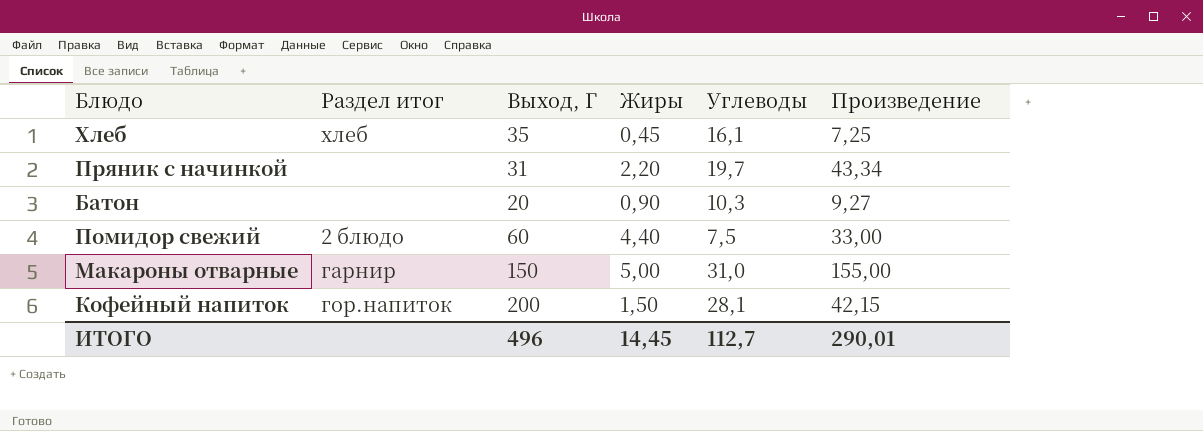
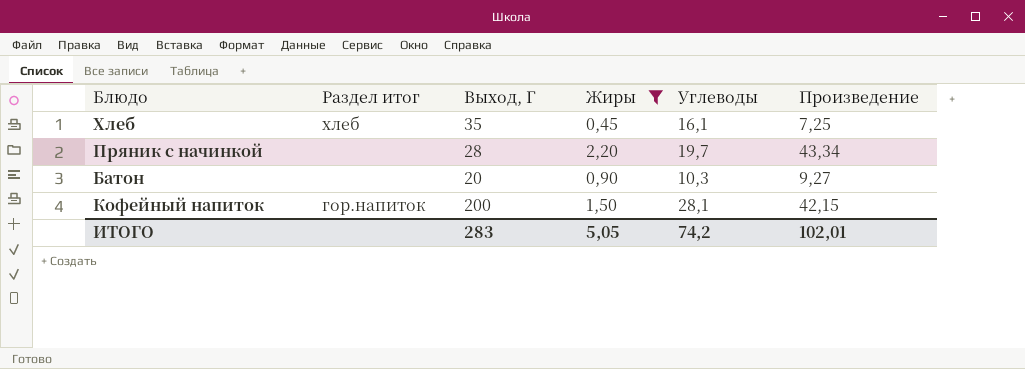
filter: none -> Жиры <= 2,20
Пряник с начинкой | Выход, Г: 31 -> 28
ИТОГО | Выход, Г: 496 -> 283
ИТОГО | Жиры: 14,45 -> 5,05
ИТОГО | Углеводы: 112,7 -> 74,2
ИТОГО | Произведение: 290,01 -> 102,01

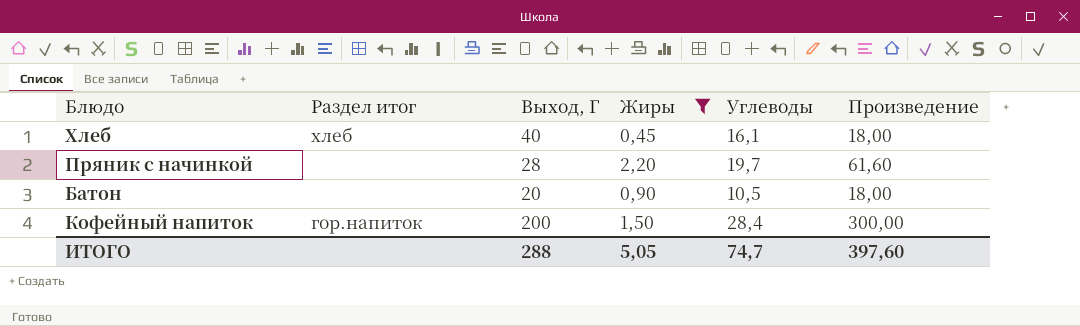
column Произведение | formula: [Жиры] * [Углеводы] -> [Выход, Г] * [Жиры]
Хлеб | Выход, Г: 35 -> 40
Батон | Углеводы: 10,3 -> 10,5
Кофейный напиток | Углеводы: 28,1 -> 28,4
ИТОГО | Выход, Г: 283 -> 288
ИТОГО | Углеводы: 74,2 -> 74,7
ИТОГО | Произведение: 102,01 -> 397,60

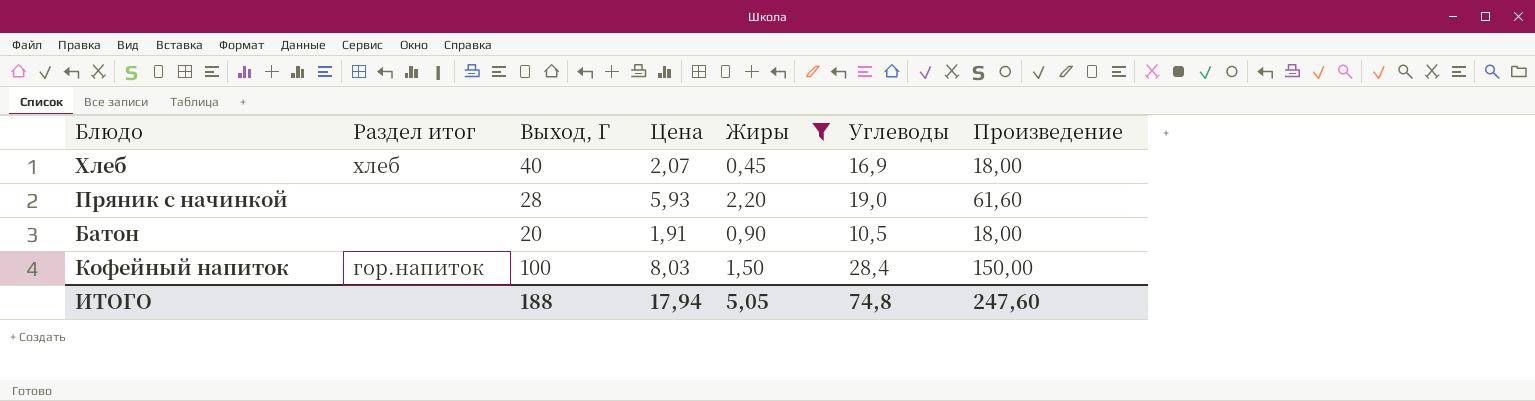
column Цена | position: none -> 4
Хлеб | Углеводы: 16,1 -> 16,9
Пряник с начинкой | Углеводы: 19,7 -> 19,0
Кофейный напиток | Выход, Г: 200 -> 100
Кофейный напиток | Произведение: 300,00 -> 150,00
ИТОГО | Выход, Г: 288 -> 188
ИТОГО | Углеводы: 74,7 -> 74,8
ИТОГО | Произведение: 397,60 -> 247,60

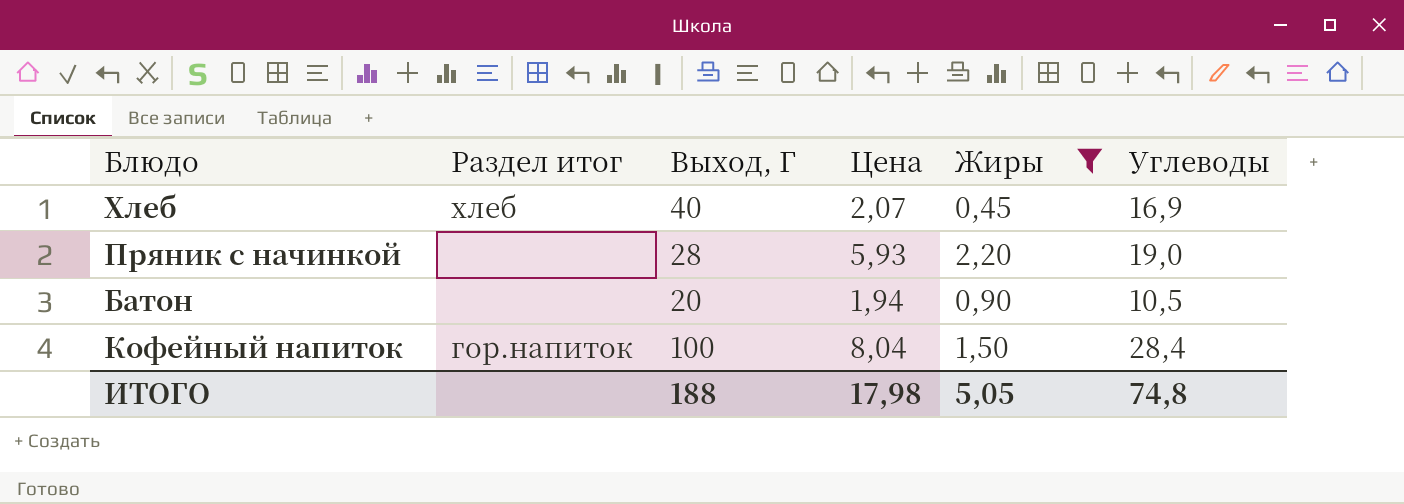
column Произведение | formula: [Выход, Г] * [Жиры] -> none
Батон | Цена: 1,91 -> 1,94
Кофейный напиток | Цена: 8,03 -> 8,04
ИТОГО | Цена: 17,94 -> 17,98

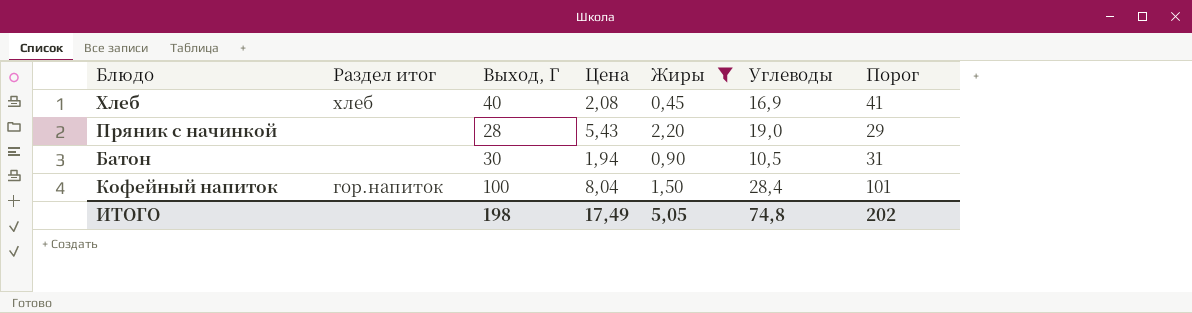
column Порог | formula: none -> [Выход, Г] + 1
Хлеб | Цена: 2,07 -> 2,08
Пряник с начинкой | Цена: 5,93 -> 5,43
Батон | Выход, Г: 20 -> 30
ИТОГО | Выход, Г: 188 -> 198
ИТОГО | Цена: 17,98 -> 17,49

